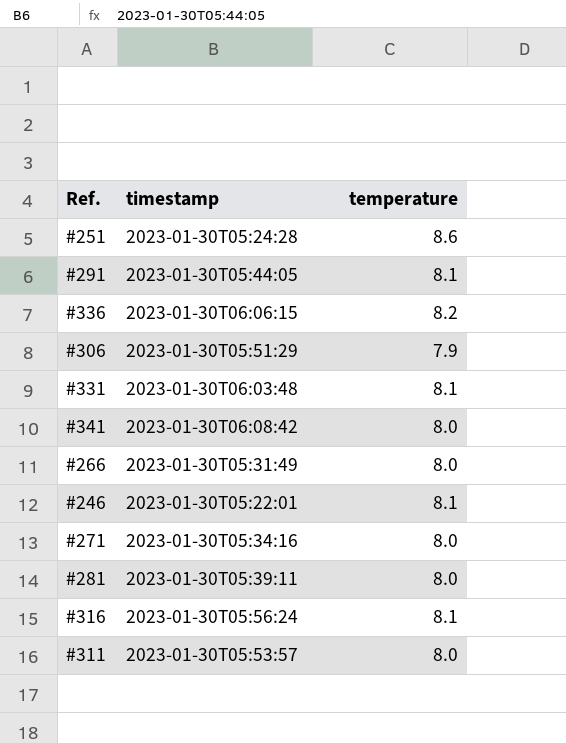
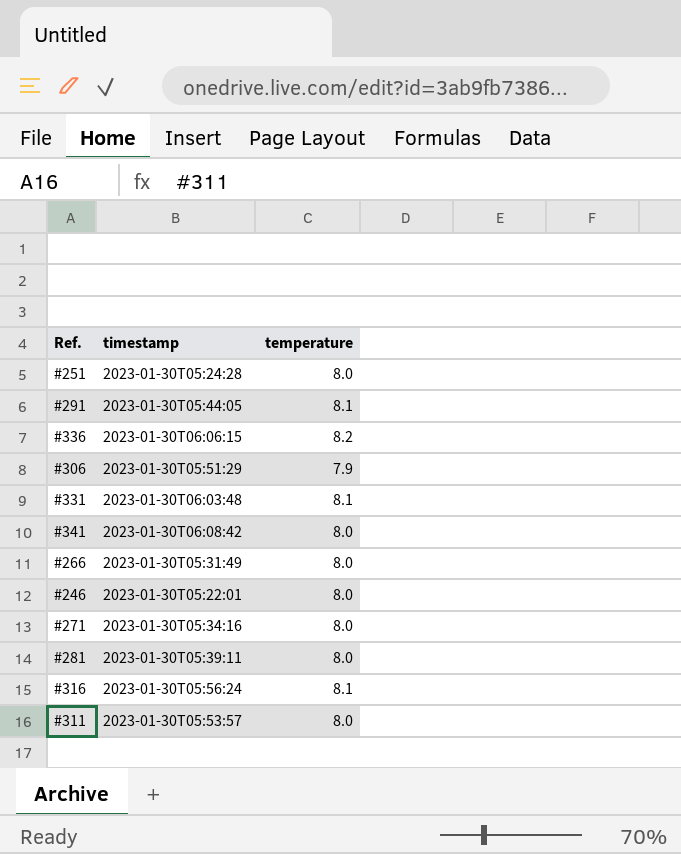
#251 | temperature: 8.6 -> 8.0
#246 | temperature: 8.1 -> 8.0

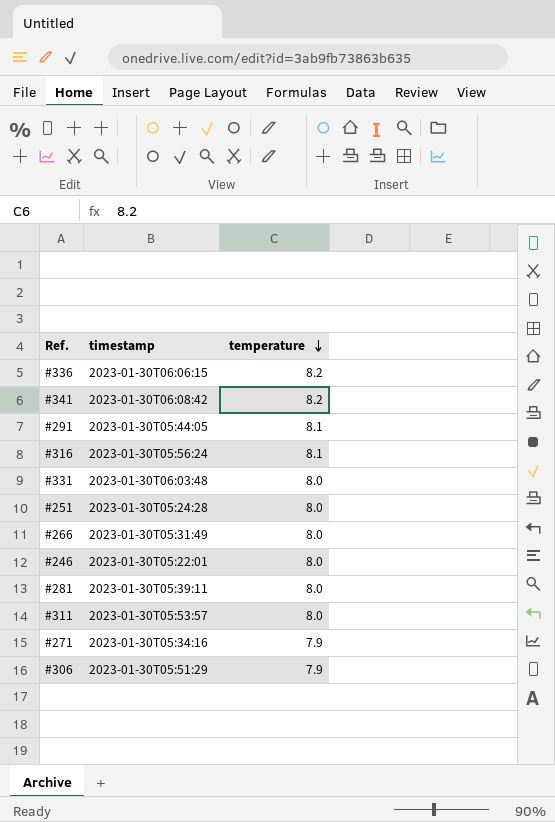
row order: none -> temperature descending
#341 | temperature: 8.0 -> 8.2
#331 | temperature: 8.1 -> 8.0
#271 | temperature: 8.0 -> 7.9

